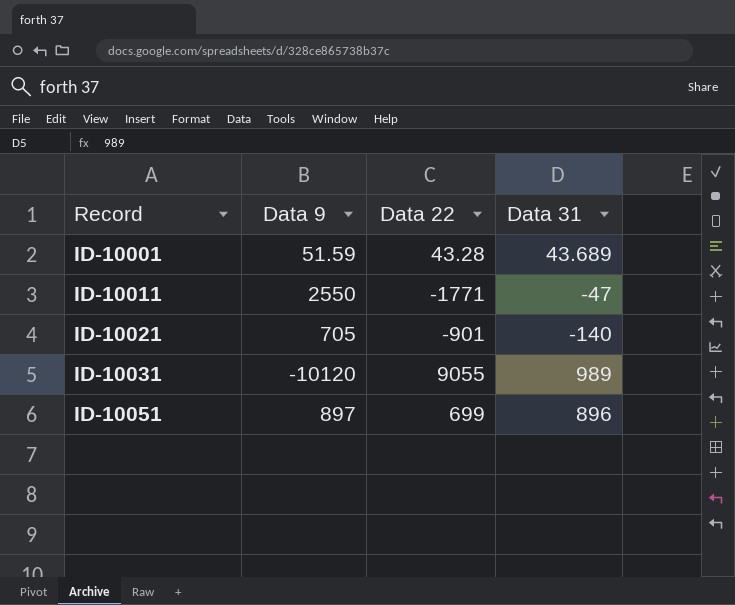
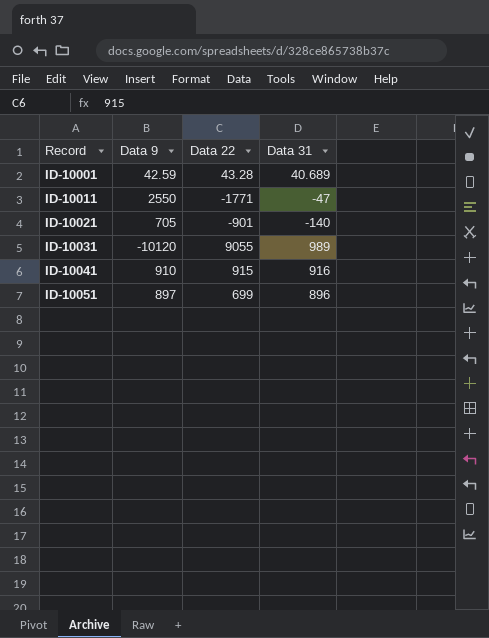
ID-10001 | Data 9: 51.59 -> 42.59
ID-10001 | Data 31: 43.689 -> 40.689
row ID-10041: none -> 910 | 915 | 916

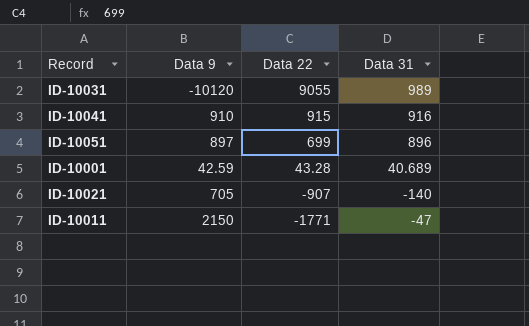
row order: Record ascending -> Data 22 descending
ID-10021 | Data 22: -901 -> -907
ID-10011 | Data 9: 2550 -> 2150

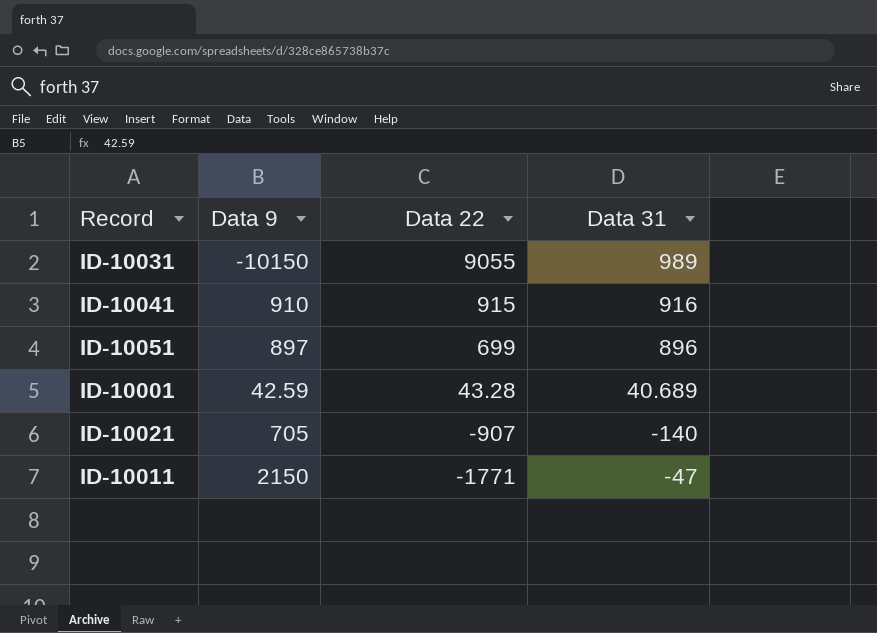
ID-10031 | Data 9: -10120 -> -10150

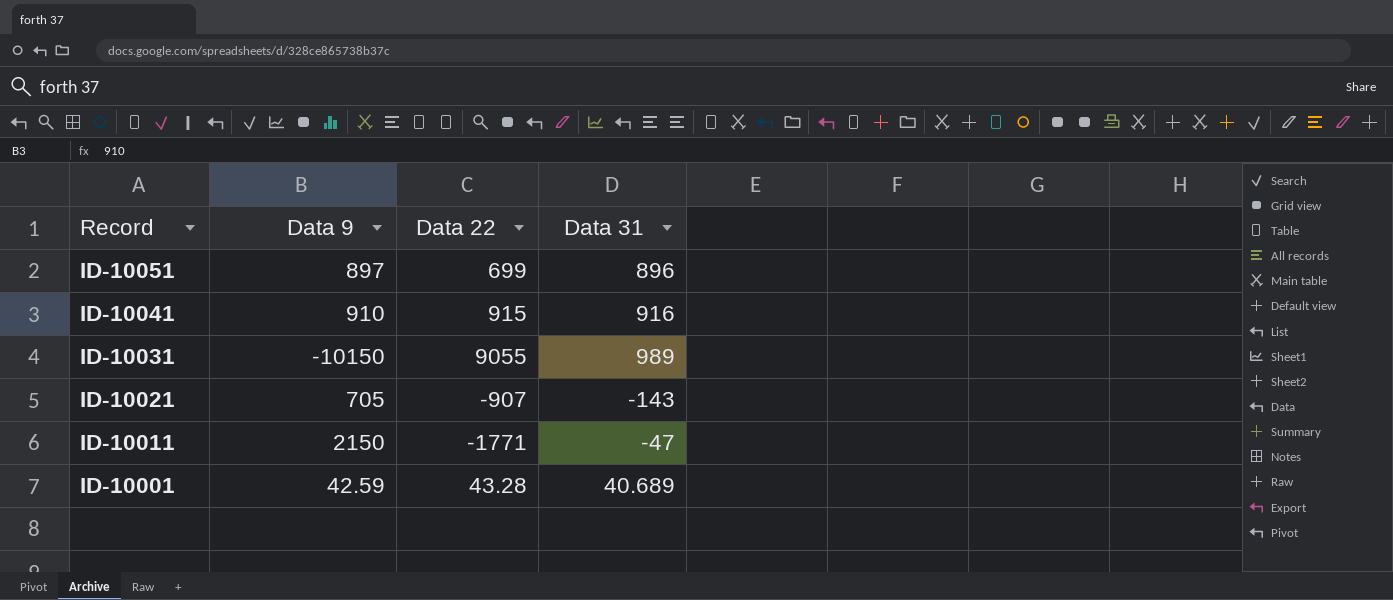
row order: Data 22 descending -> Record descending
ID-10021 | Data 31: -140 -> -143

